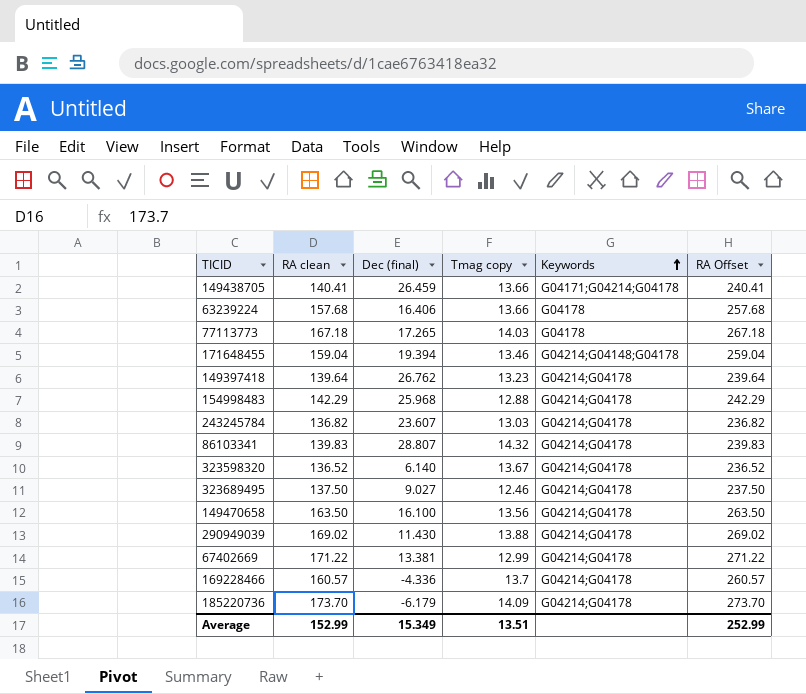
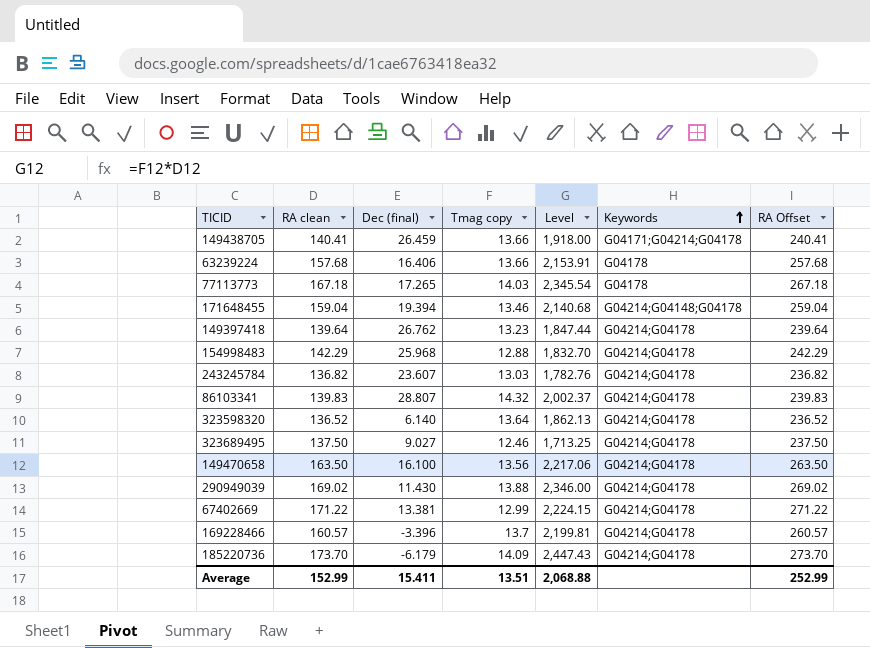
column Level | formula: none -> [RA clean] * [Tmag copy]
323598320 | Tmag copy: 13.67 -> 13.64
169228466 | Dec (final): -4.336 -> -3.396
Average | Dec (final): 15.349 -> 15.411

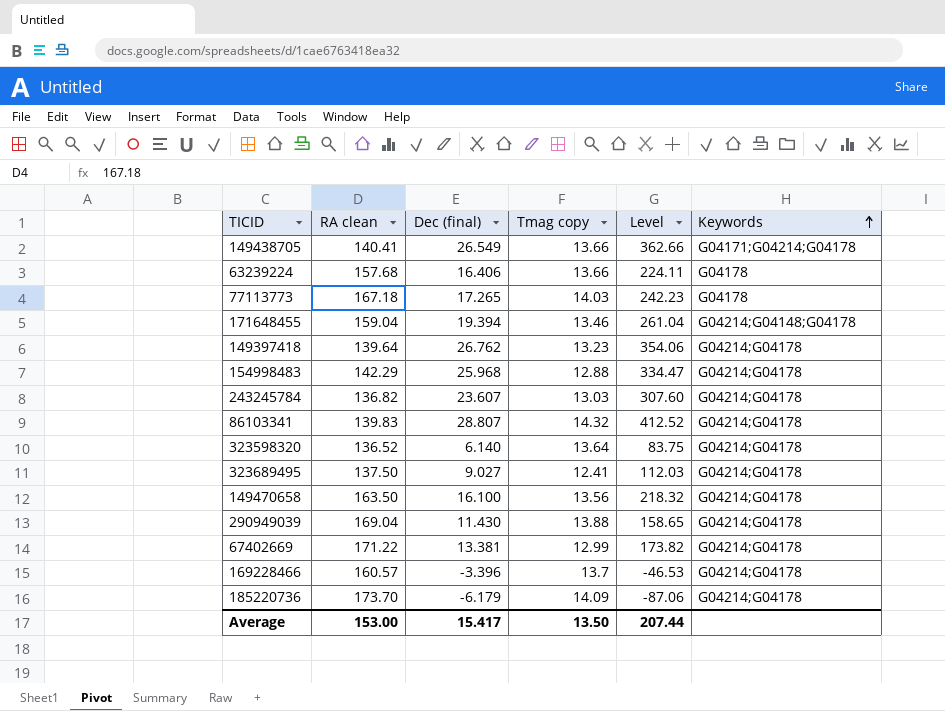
column RA Offset | formula: [RA clean] + 100 -> none
column Level | formula: [RA clean] * [Tmag copy] -> [Dec (final)] * [Tmag copy]
149438705 | Dec (final): 26.459 -> 26.549
323689495 | Tmag copy: 12.46 -> 12.41
290949039 | RA clean: 169.02 -> 169.04
Average | RA clean: 152.99 -> 153.00
Average | Dec (final): 15.411 -> 15.417
Average | Tmag copy: 13.51 -> 13.50
Average | Level: 2,068.88 -> 207.44

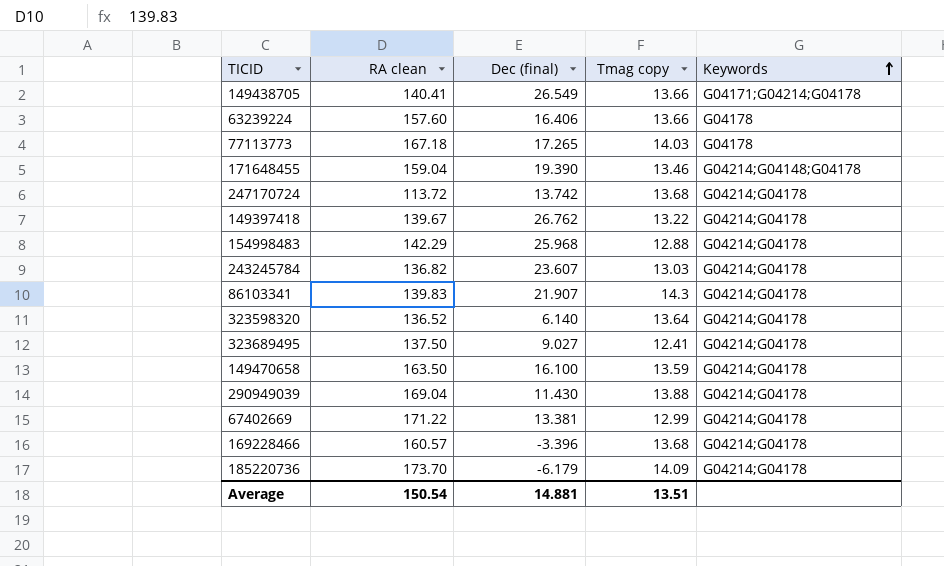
column Level | formula: [Dec (final)] * [Tmag copy] -> none
63239224 | RA clean: 157.68 -> 157.60
171648455 | Dec (final): 19.394 -> 19.390
row 247170724: none -> 113.72 | 13.742 | 13.68 | G04214;G04178
149397418 | RA clean: 139.64 -> 139.67
149397418 | Tmag copy: 13.23 -> 13.22
86103341 | Dec (final): 28.807 -> 21.907
86103341 | Tmag copy: 14.32 -> 14.3
149470658 | Tmag copy: 13.56 -> 13.59
169228466 | Tmag copy: 13.7 -> 13.68
Average | RA clean: 153.00 -> 150.54
Average | Dec (final): 15.417 -> 14.881
Average | Tmag copy: 13.50 -> 13.51

